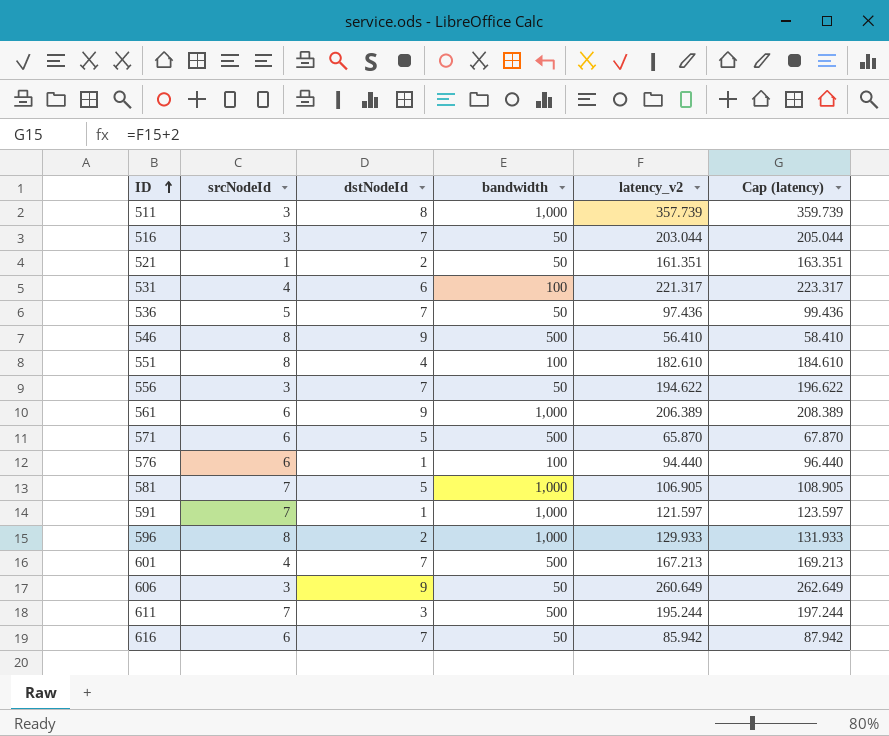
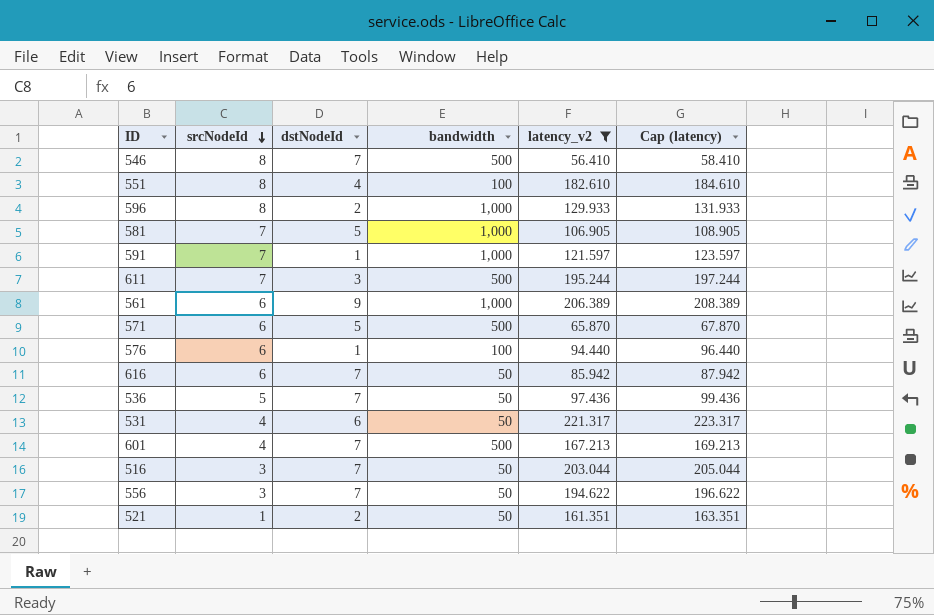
filter: none -> latency_v2 <= 221.317
row order: ID ascending -> srcNodeId descending
546 | dstNodeId: 9 -> 7
531 | bandwidth: 100 -> 50

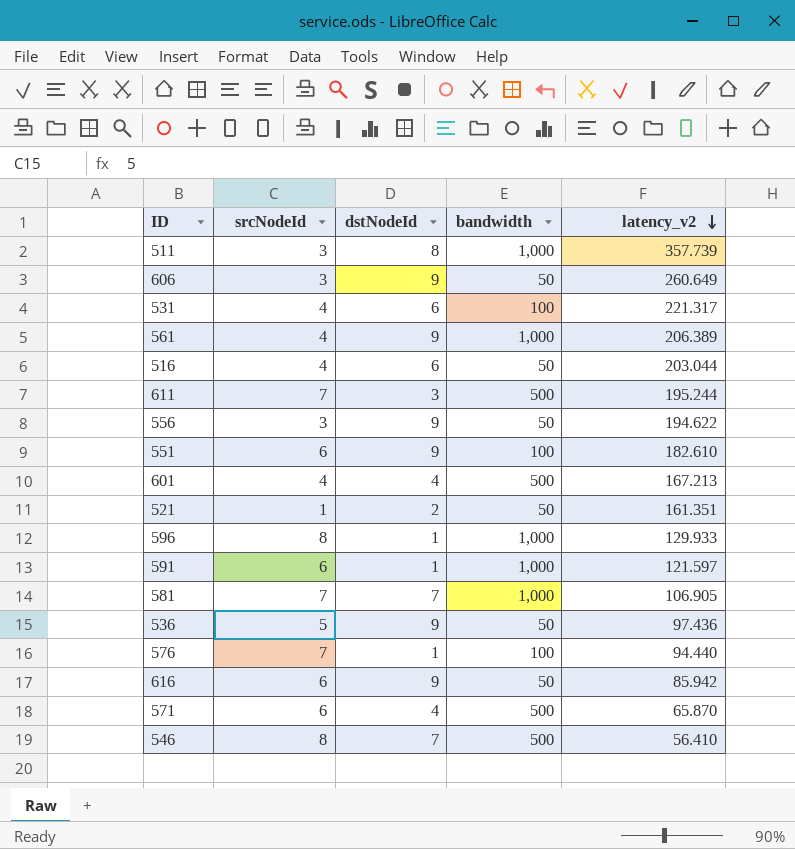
filter: latency_v2 <= 221.317 -> none
row order: srcNodeId descending -> latency_v2 descending
column Cap (latency) | formula: [latency_v2] + 2 -> none
531 | bandwidth: 50 -> 100
561 | srcNodeId: 6 -> 4
516 | srcNodeId: 3 -> 4
516 | dstNodeId: 7 -> 6
556 | dstNodeId: 7 -> 9
551 | srcNodeId: 8 -> 6
551 | dstNodeId: 4 -> 9
601 | dstNodeId: 7 -> 4
596 | dstNodeId: 2 -> 1
591 | srcNodeId: 7 -> 6
581 | dstNodeId: 5 -> 7
536 | dstNodeId: 7 -> 9
576 | srcNodeId: 6 -> 7
616 | dstNodeId: 7 -> 9
571 | dstNodeId: 5 -> 4

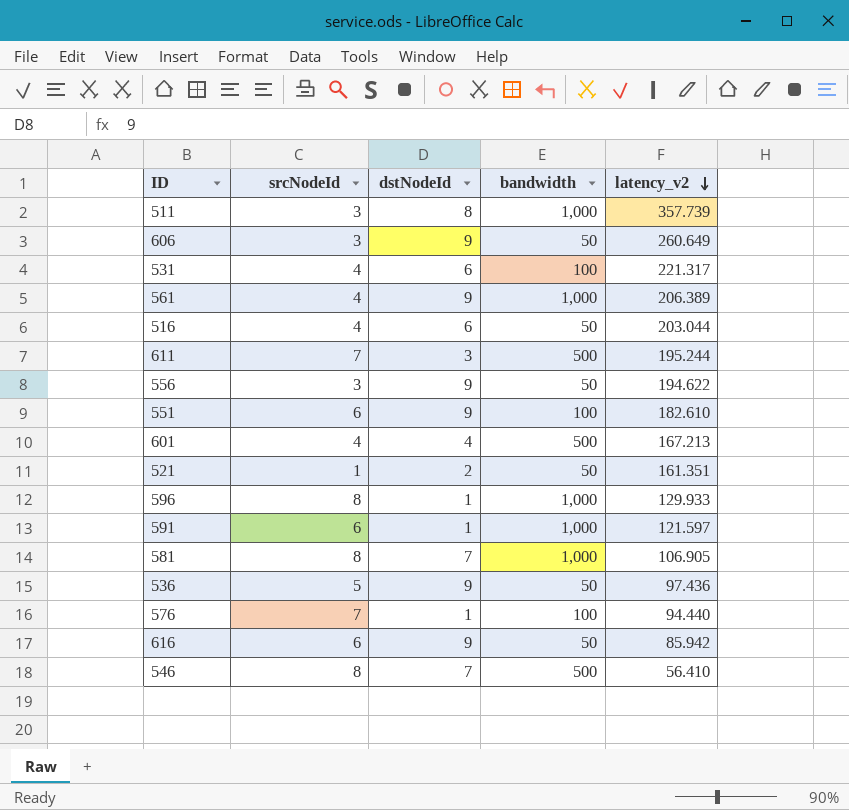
row 571: 6 | 4 | 500 | 65.870 -> none
581 | srcNodeId: 7 -> 8

